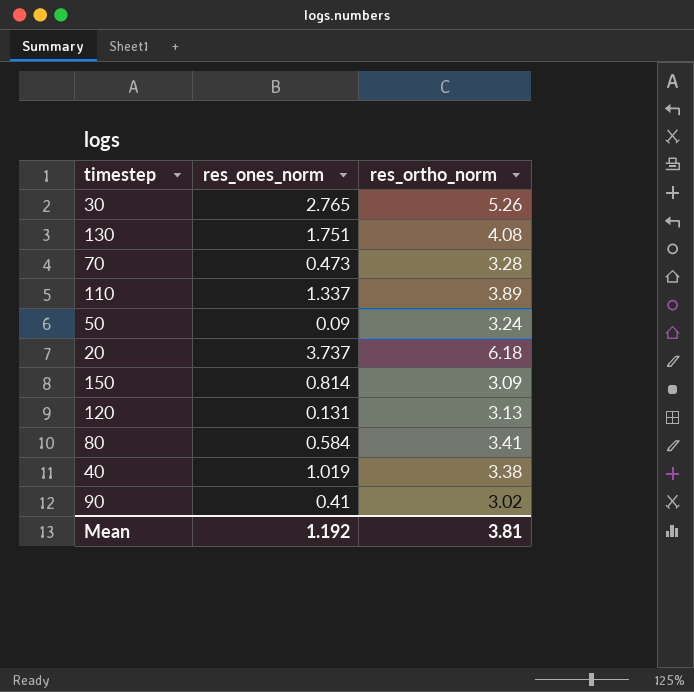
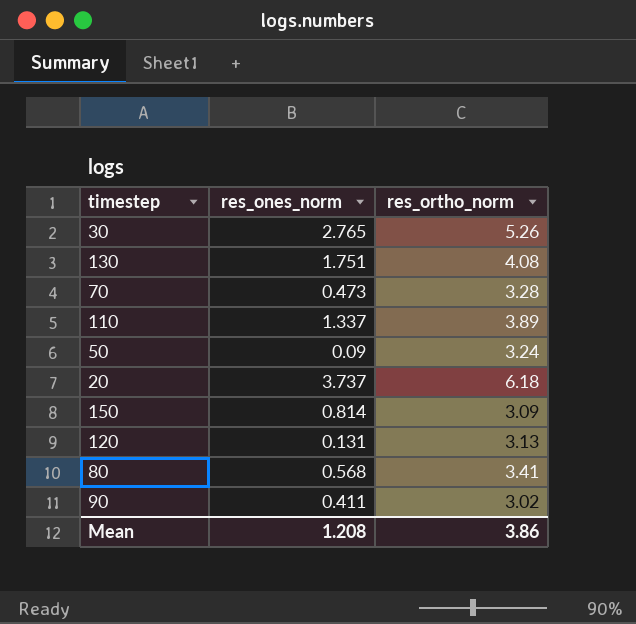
row 40: 1.019 | 3.38 -> none
80 | res_ones_norm: 0.584 -> 0.568
90 | res_ones_norm: 0.41 -> 0.411
Mean | res_ones_norm: 1.192 -> 1.208
Mean | res_ortho_norm: 3.81 -> 3.86

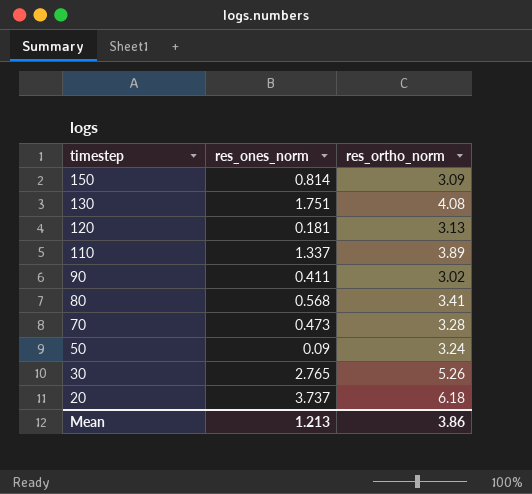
row order: none -> timestep descending
120 | res_ones_norm: 0.131 -> 0.181
Mean | res_ones_norm: 1.208 -> 1.213

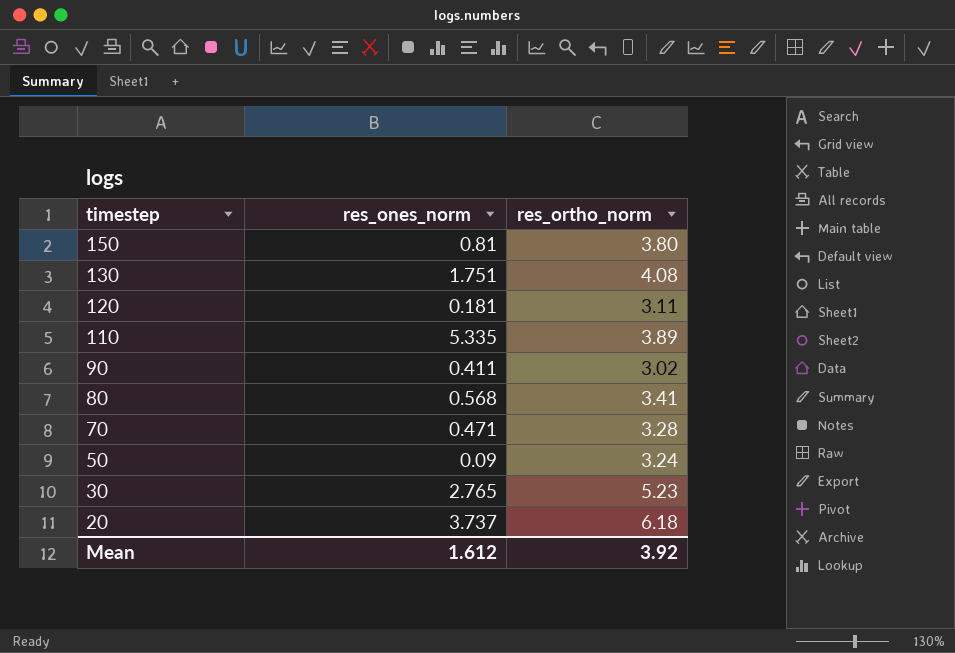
150 | res_ones_norm: 0.814 -> 0.81
150 | res_ortho_norm: 3.09 -> 3.80
120 | res_ortho_norm: 3.13 -> 3.11
110 | res_ones_norm: 1.337 -> 5.335
70 | res_ones_norm: 0.473 -> 0.471
30 | res_ortho_norm: 5.26 -> 5.23
Mean | res_ones_norm: 1.213 -> 1.612
Mean | res_ortho_norm: 3.86 -> 3.92

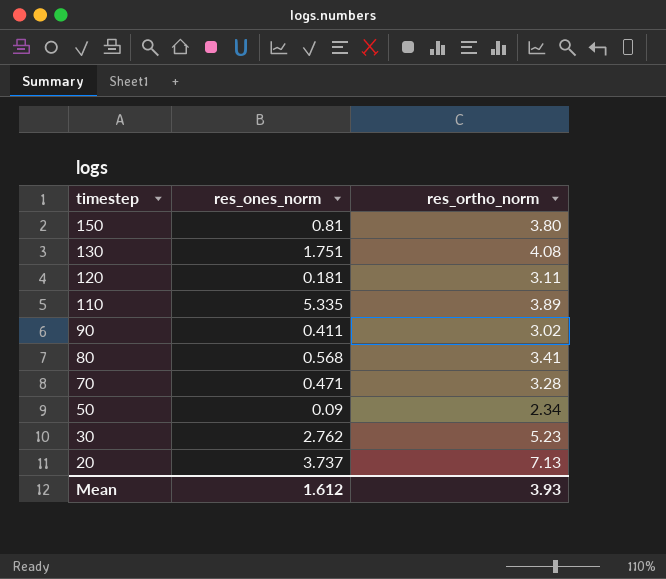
50 | res_ortho_norm: 3.24 -> 2.34
30 | res_ones_norm: 2.765 -> 2.762
20 | res_ortho_norm: 6.18 -> 7.13
Mean | res_ortho_norm: 3.92 -> 3.93

